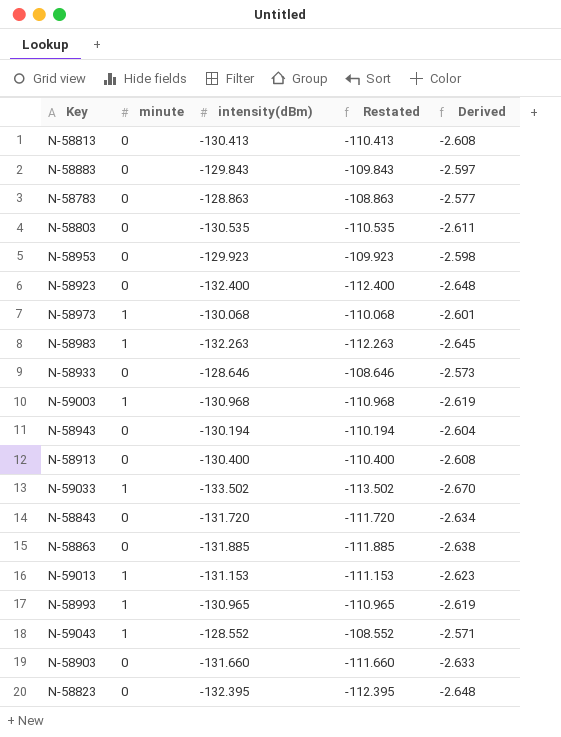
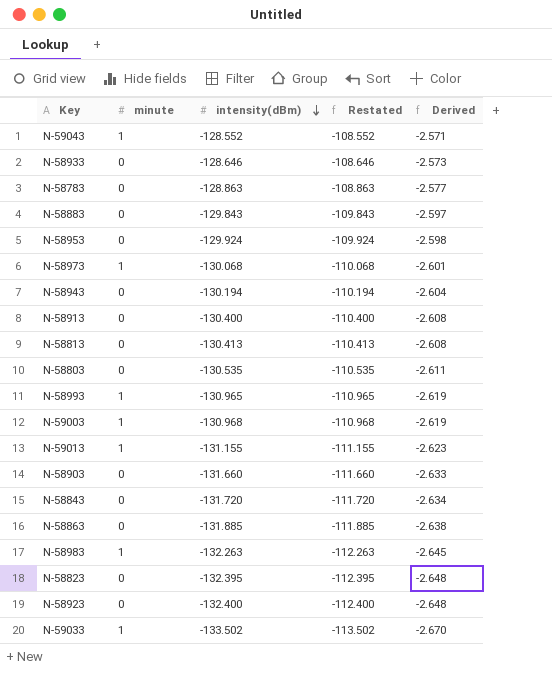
row order: none -> intensity(dBm) descending
N-58953 | intensity(dBm): -129.923 -> -129.924
N-58953 | Restated: -109.923 -> -109.924
N-59013 | intensity(dBm): -131.153 -> -131.155
N-59013 | Restated: -111.153 -> -111.155

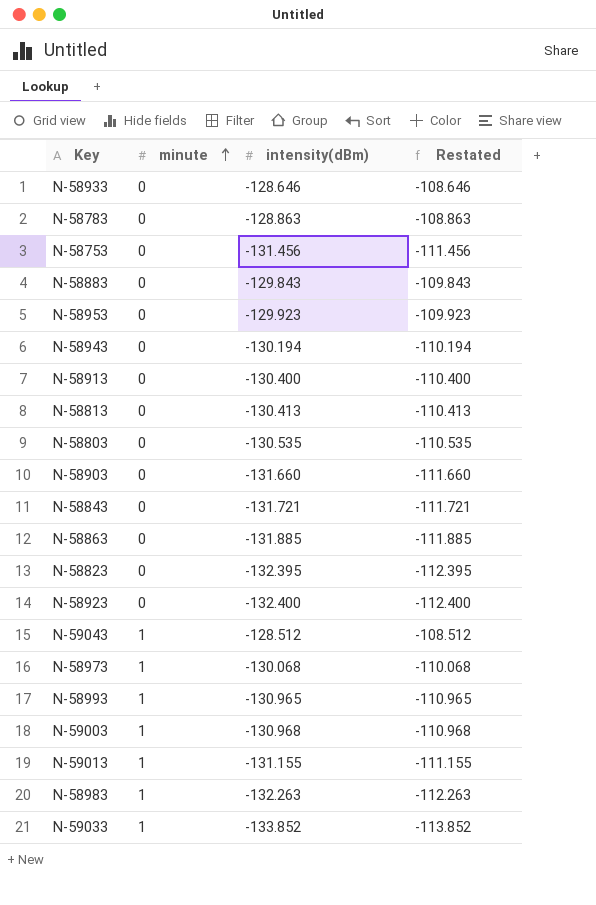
row order: intensity(dBm) descending -> minute ascending
column Derived | formula: [intensity(dBm)] * 0.02 -> none
row N-58753: none -> 0 | -131.456 | -111.456
N-58953 | intensity(dBm): -129.924 -> -129.923
N-58953 | Restated: -109.924 -> -109.923
N-58843 | intensity(dBm): -131.720 -> -131.721
N-58843 | Restated: -111.720 -> -111.721
N-59043 | intensity(dBm): -128.552 -> -128.512
N-59043 | Restated: -108.552 -> -108.512
N-59033 | intensity(dBm): -133.502 -> -133.852
N-59033 | Restated: -113.502 -> -113.852

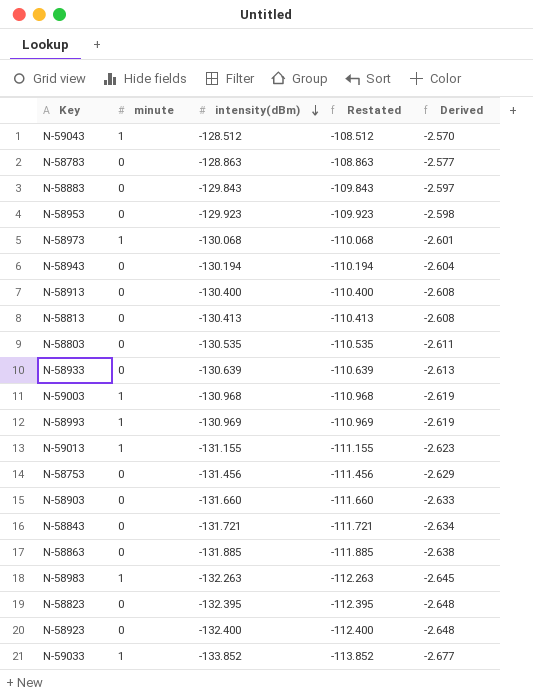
row order: minute ascending -> intensity(dBm) descending
column Derived | formula: none -> [intensity(dBm)] * 0.02
N-58933 | intensity(dBm): -128.646 -> -130.639
N-58933 | Restated: -108.646 -> -110.639
N-58993 | intensity(dBm): -130.965 -> -130.969
N-58993 | Restated: -110.965 -> -110.969

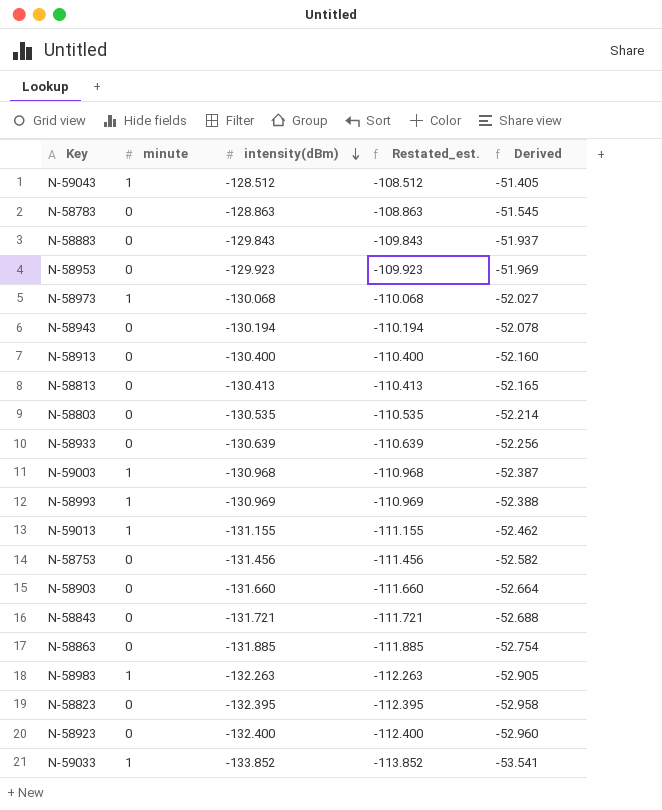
column name: Restated -> Restated_est.
column Derived | formula: [intensity(dBm)] * 0.02 -> [intensity(dBm)] * 0.4

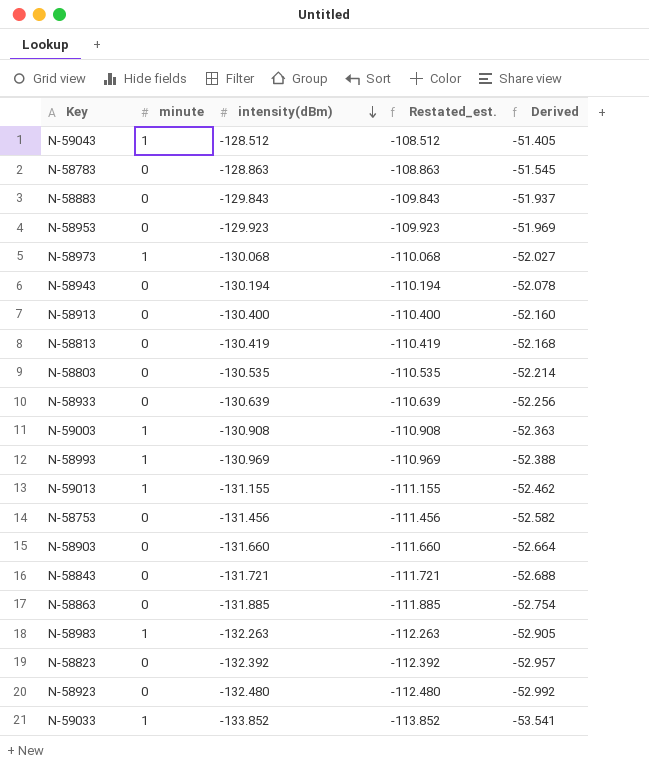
N-58813 | intensity(dBm): -130.413 -> -130.419
N-58813 | Restated_est.: -110.413 -> -110.419
N-58813 | Derived: -52.165 -> -52.168
N-59003 | intensity(dBm): -130.968 -> -130.908
N-59003 | Restated_est.: -110.968 -> -110.908
N-59003 | Derived: -52.387 -> -52.363
N-58823 | intensity(dBm): -132.395 -> -132.392
N-58823 | Restated_est.: -112.395 -> -112.392
N-58823 | Derived: -52.958 -> -52.957
N-58923 | intensity(dBm): -132.400 -> -132.480
N-58923 | Restated_est.: -112.400 -> -112.480
N-58923 | Derived: -52.960 -> -52.992

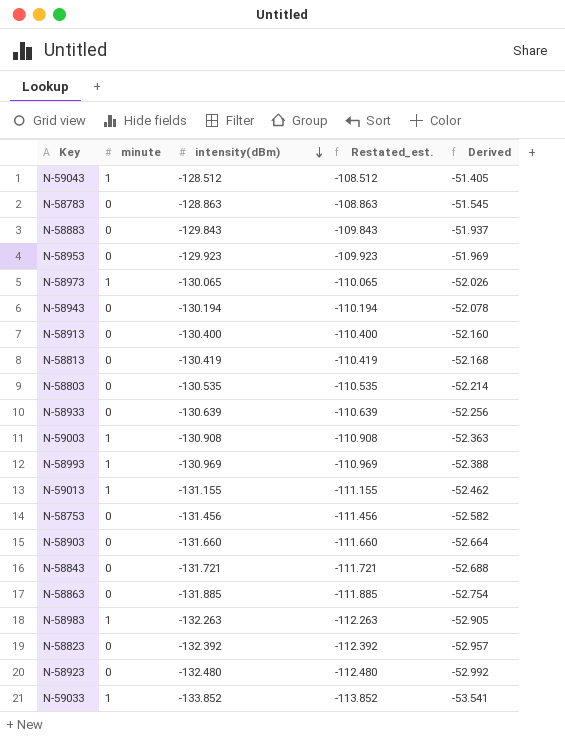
N-58973 | intensity(dBm): -130.068 -> -130.065
N-58973 | Restated_est.: -110.068 -> -110.065
N-58973 | Derived: -52.027 -> -52.026

